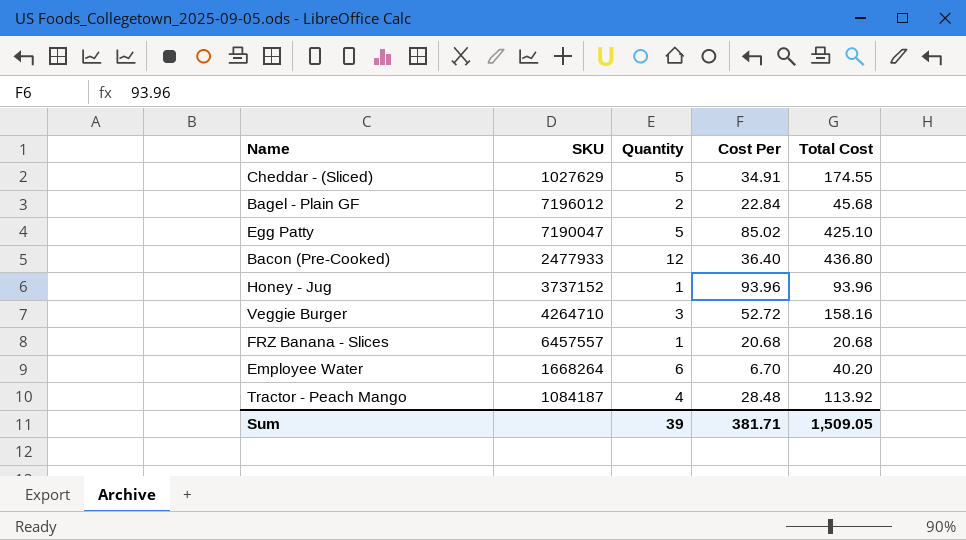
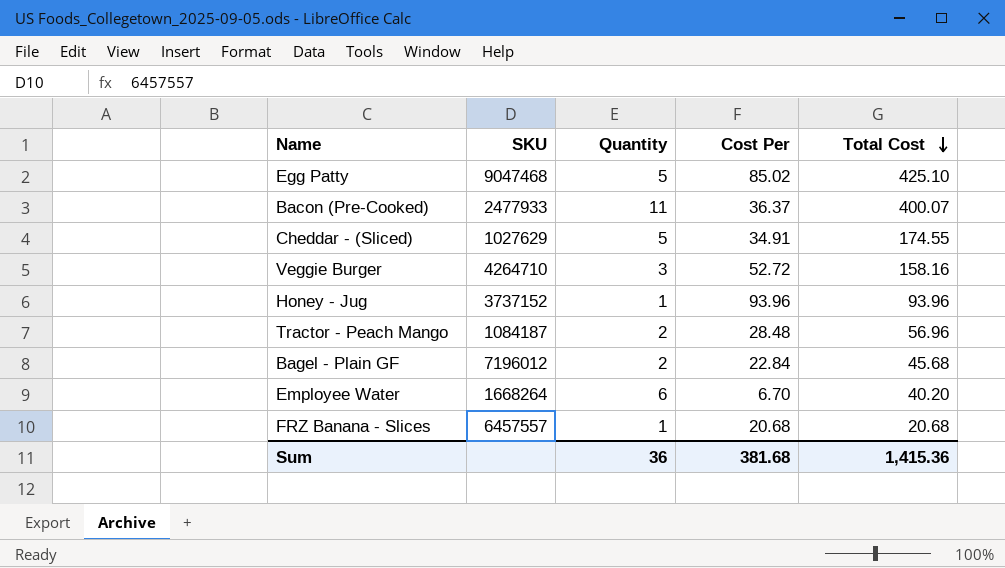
row order: none -> Total Cost descending
Egg Patty | SKU: 7190047 -> 9047468
Bacon (Pre-Cooked) | Quantity: 12 -> 11
Bacon (Pre-Cooked) | Cost Per: 36.40 -> 36.37
Bacon (Pre-Cooked) | Total Cost: 436.80 -> 400.07
Tractor - Peach Mango | Quantity: 4 -> 2
Tractor - Peach Mango | Total Cost: 113.92 -> 56.96
Sum | Quantity: 39 -> 36
Sum | Cost Per: 381.71 -> 381.68
Sum | Total Cost: 1,509.05 -> 1,415.36

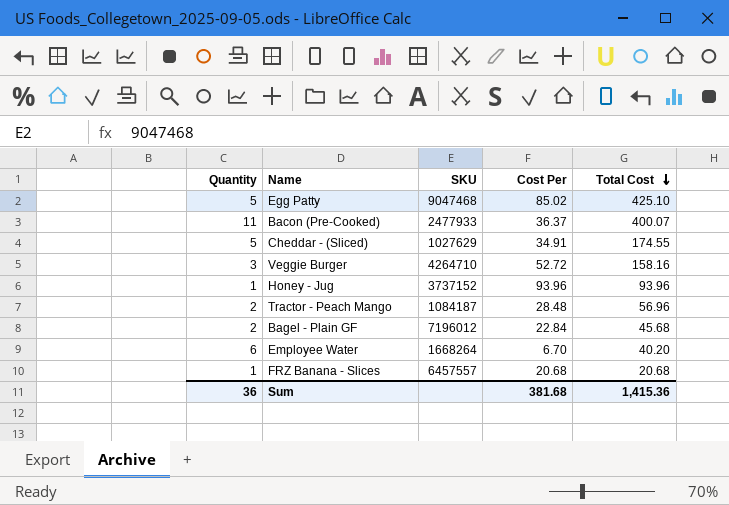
column Quantity | position: 3 -> 1

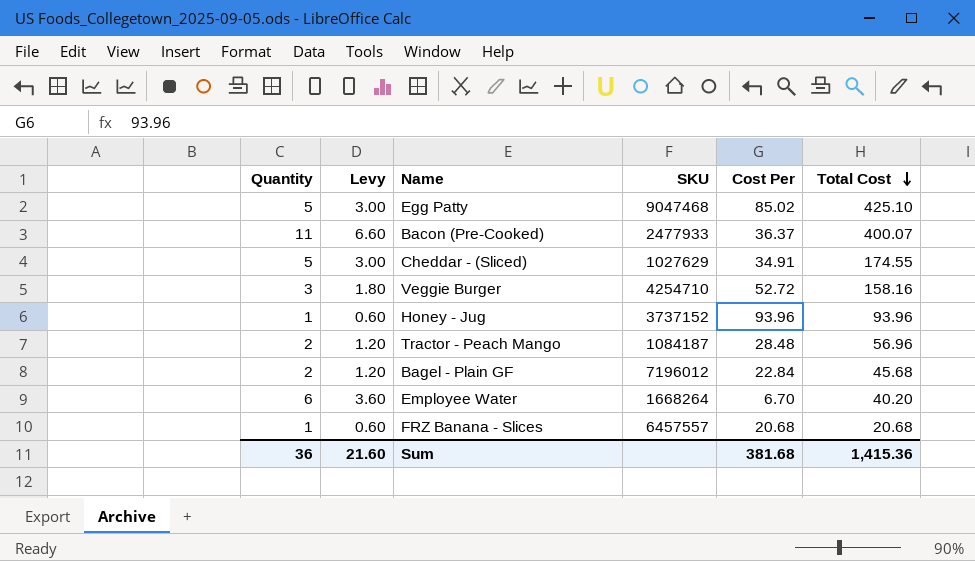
column Levy | formula: none -> [Quantity] * 0.6
Veggie Burger | SKU: 4264710 -> 4254710

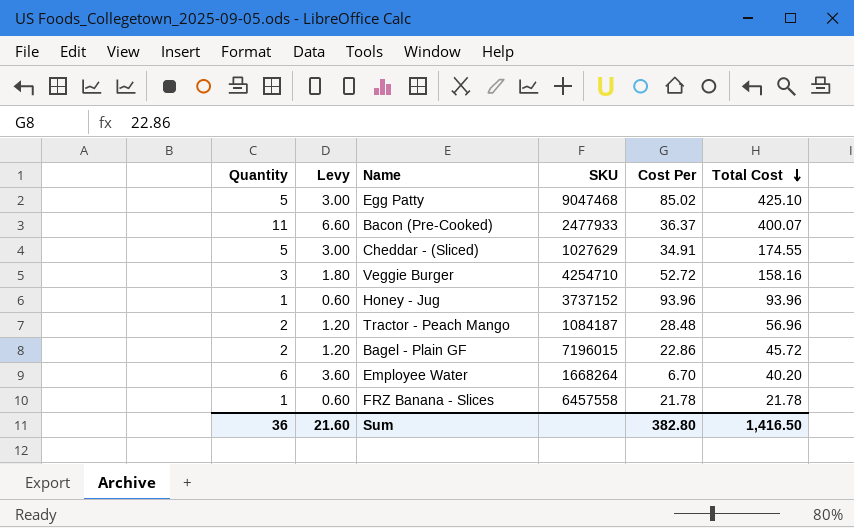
Bagel - Plain GF | SKU: 7196012 -> 7196015
Bagel - Plain GF | Cost Per: 22.84 -> 22.86
Bagel - Plain GF | Total Cost: 45.68 -> 45.72
FRZ Banana - Slices | SKU: 6457557 -> 6457558
FRZ Banana - Slices | Cost Per: 20.68 -> 21.78
FRZ Banana - Slices | Total Cost: 20.68 -> 21.78
Sum | Cost Per: 381.68 -> 382.80
Sum | Total Cost: 1,415.36 -> 1,416.50

